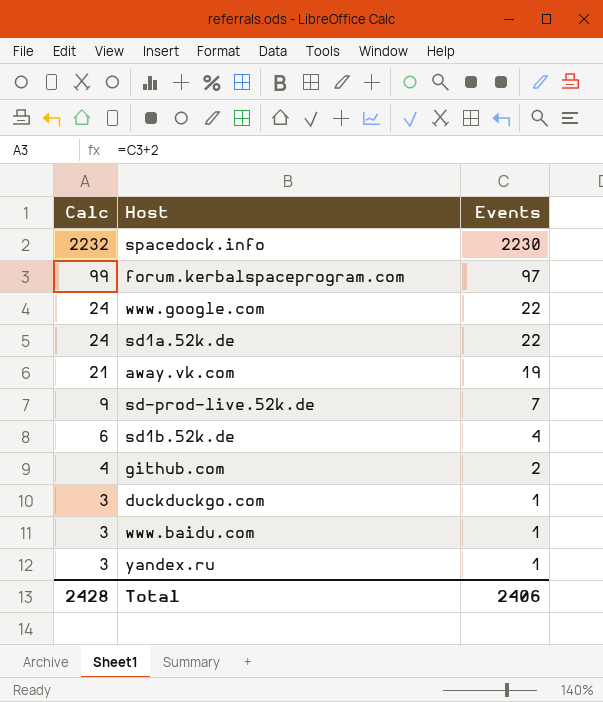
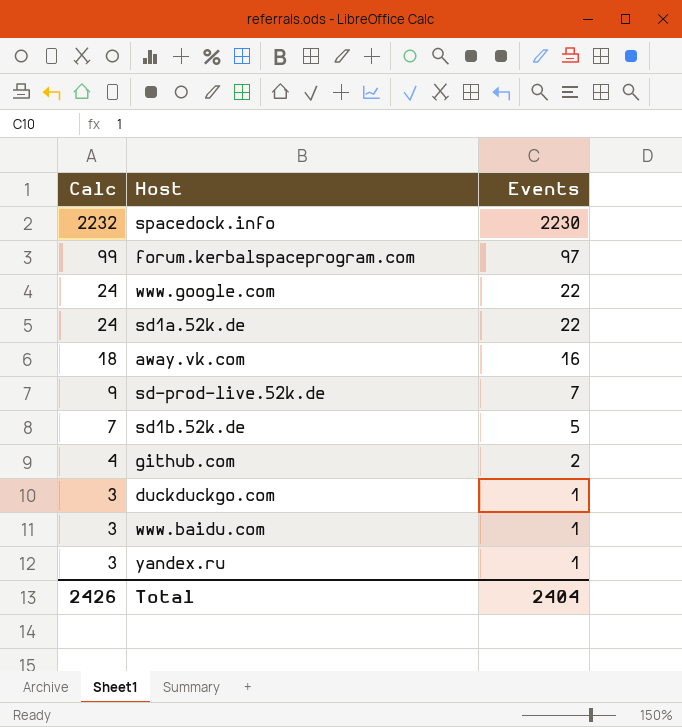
away.vk.com | Calc: 21 -> 18
away.vk.com | Events: 19 -> 16
sd1b.52k.de | Calc: 6 -> 7
sd1b.52k.de | Events: 4 -> 5
Total | Calc: 2428 -> 2426
Total | Events: 2406 -> 2404

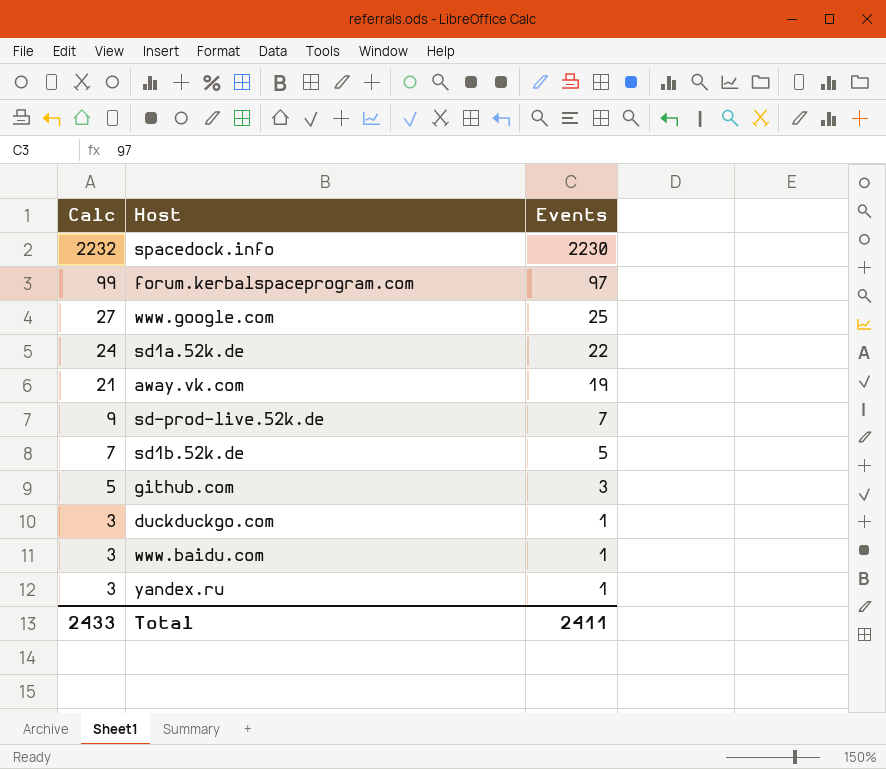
www.google.com | Calc: 24 -> 27
www.google.com | Events: 22 -> 25
away.vk.com | Calc: 18 -> 21
away.vk.com | Events: 16 -> 19
github.com | Calc: 4 -> 5
github.com | Events: 2 -> 3
Total | Calc: 2426 -> 2433
Total | Events: 2404 -> 2411

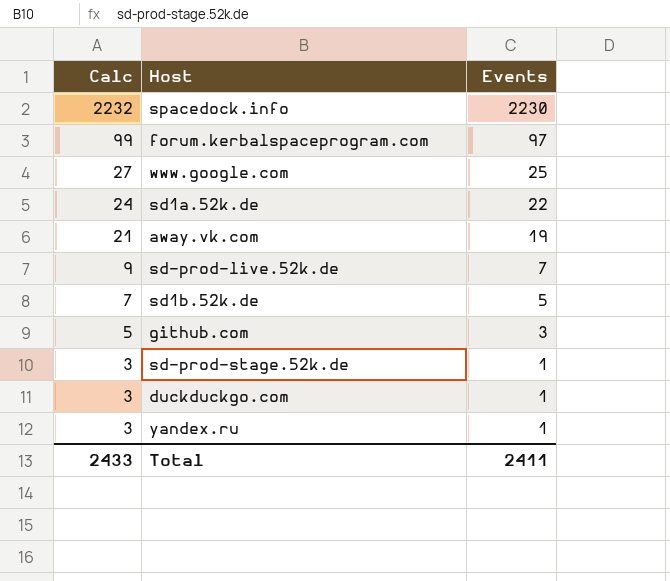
row www.baidu.com: 3 | 1 -> none
row sd-prod-stage.52k.de: none -> 3 | 1

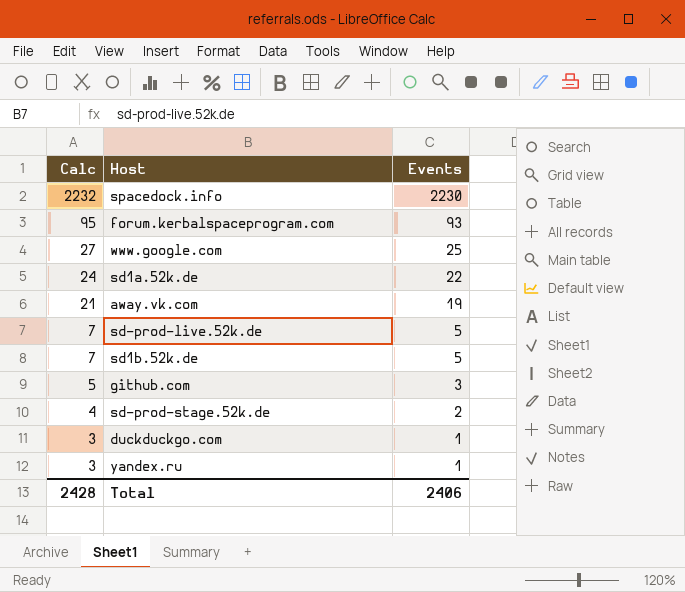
forum.kerbalspaceprogram.com | Calc: 99 -> 95
forum.kerbalspaceprogram.com | Events: 97 -> 93
sd-prod-live.52k.de | Calc: 9 -> 7
sd-prod-live.52k.de | Events: 7 -> 5
sd-prod-stage.52k.de | Calc: 3 -> 4
sd-prod-stage.52k.de | Events: 1 -> 2
Total | Calc: 2433 -> 2428
Total | Events: 2411 -> 2406

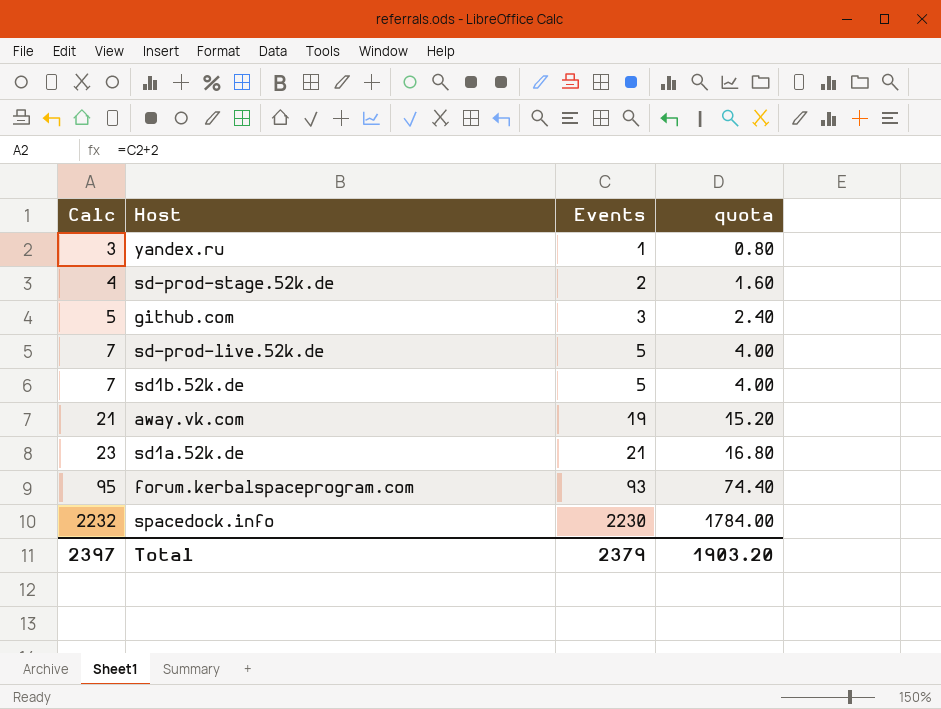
row order: Calc descending -> Calc ascending
column quota | formula: none -> [Events] * 0.8
row www.google.com: 27 | 25 -> none
row duckduckgo.com: 3 | 1 -> none
sd1a.52k.de | Calc: 24 -> 23
sd1a.52k.de | Events: 22 -> 21
Total | Calc: 2428 -> 2397
Total | Events: 2406 -> 2379

